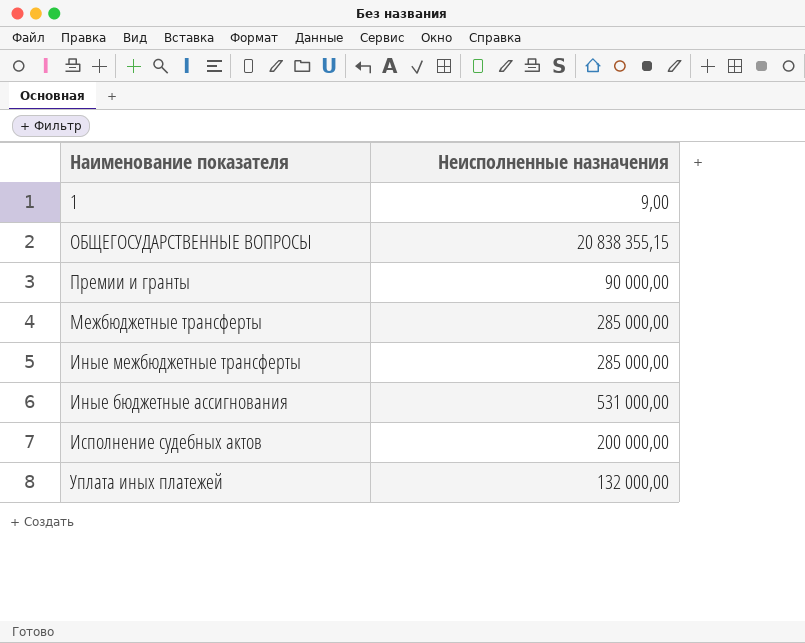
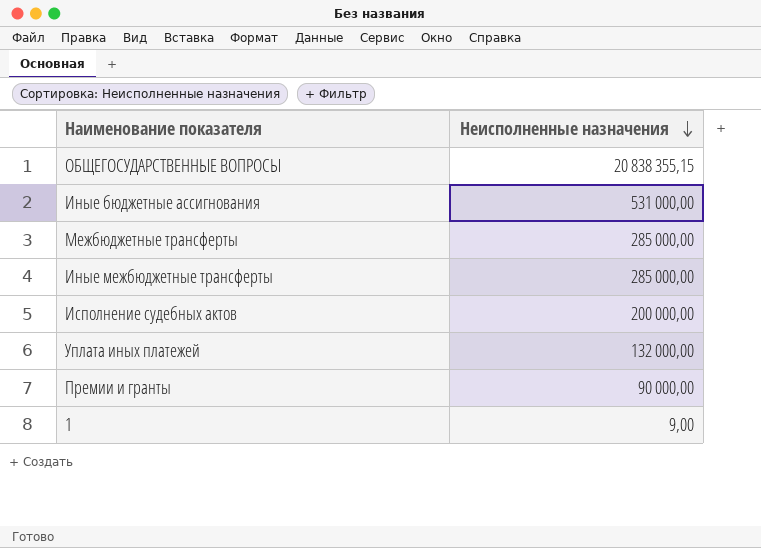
row order: none -> Неисполненные назначения descending

